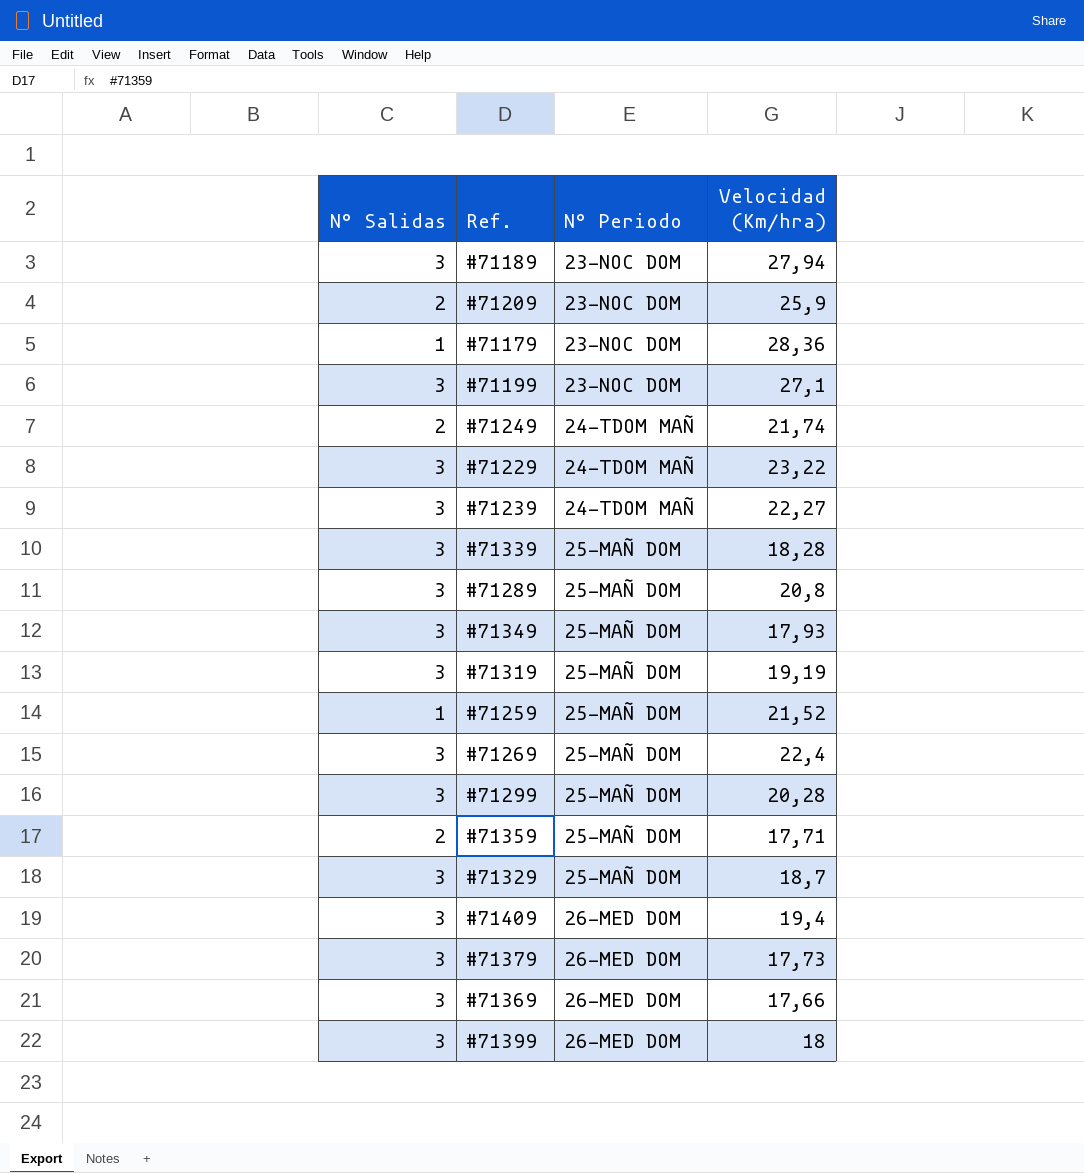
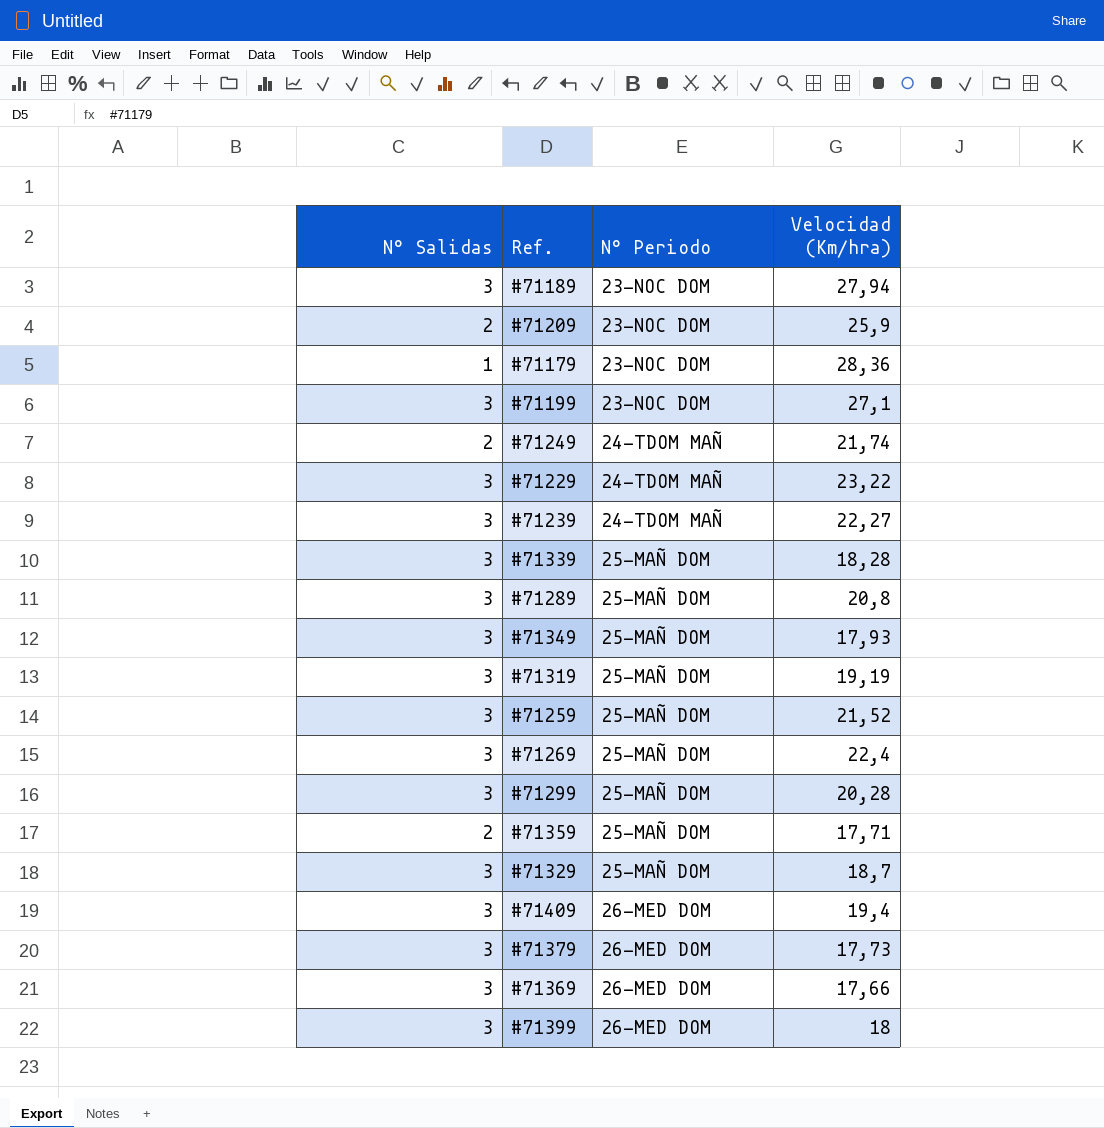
#71259 | N° Salidas: 1 -> 3

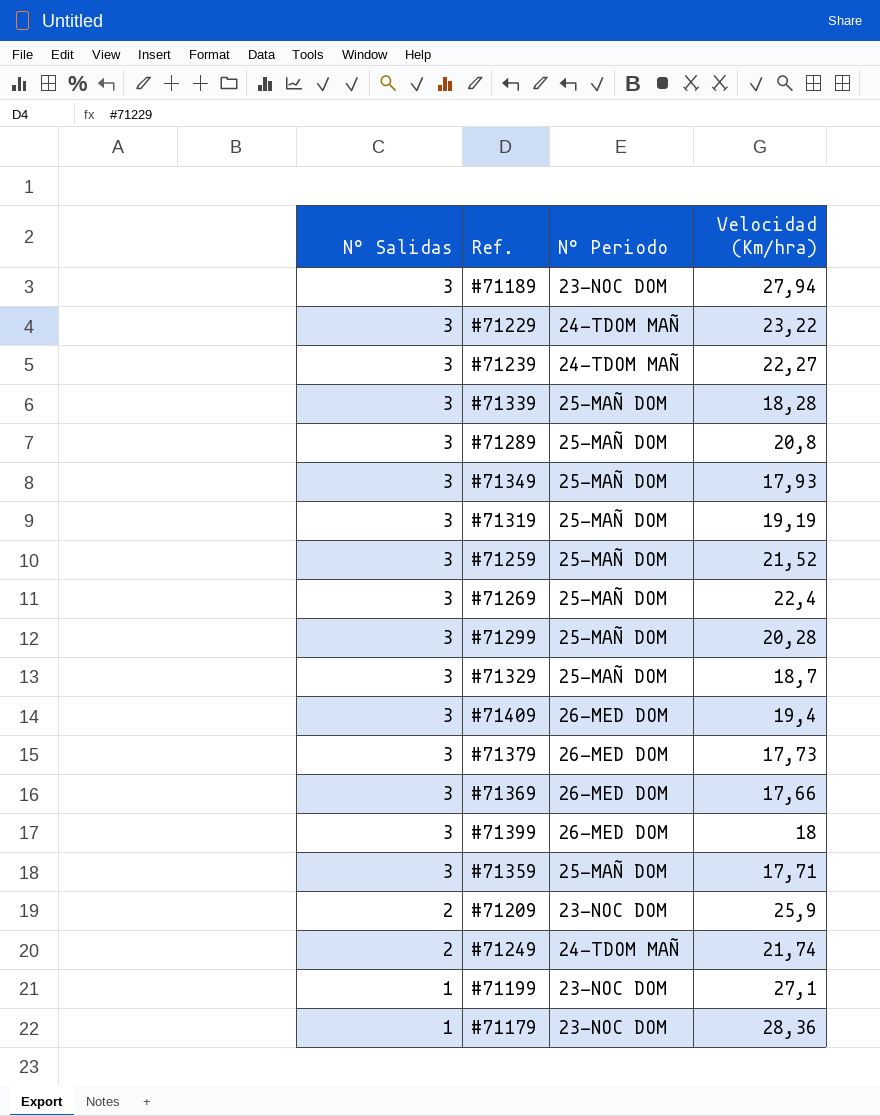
row order: N° Periodo ascending -> N° Salidas descending
#71359 | N° Salidas: 2 -> 3
#71199 | N° Salidas: 3 -> 1

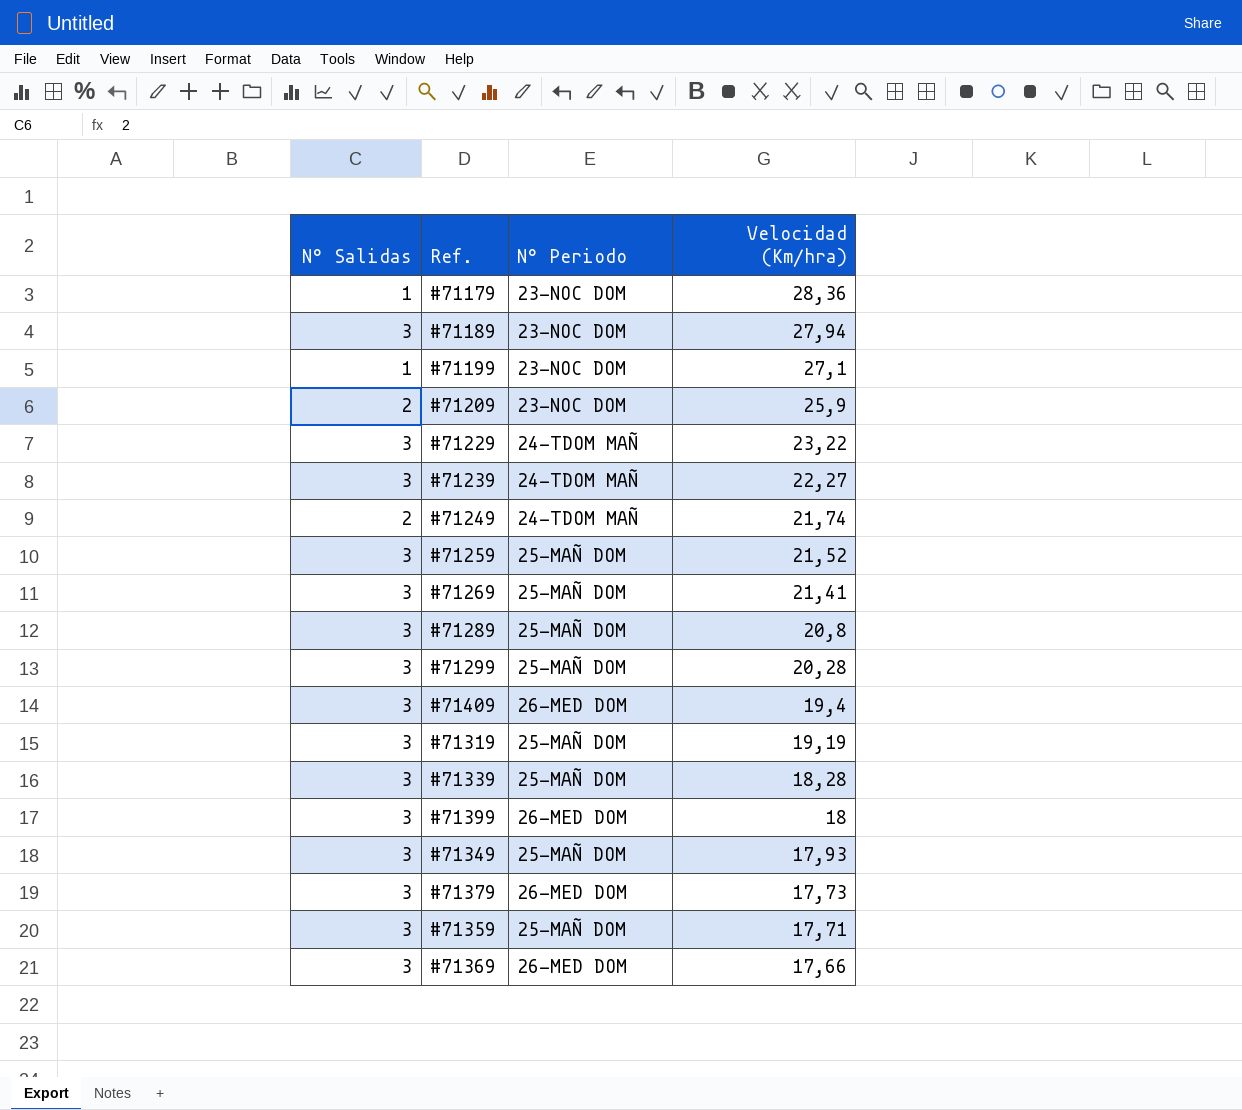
row order: N° Salidas descending -> Velocidad (Km/hra) descending
row #71329: 3 | 25-MAÑ DOM | 18,7 -> none
#71269 | Velocidad (Km/hra): 22,4 -> 21,41

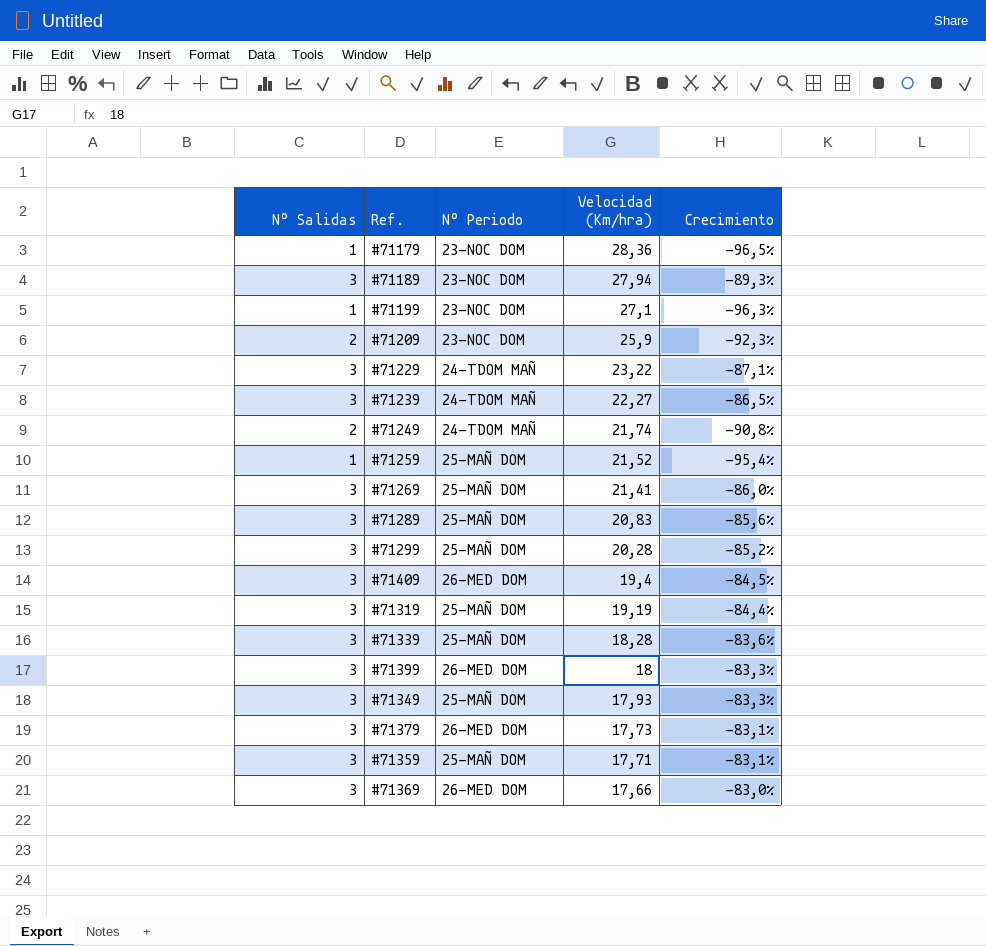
column Crecimiento | formula: none -> ([N° Salidas] - [Velocidad (Km/hra)]) / [Velocidad (Km/hra)]
#71259 | N° Salidas: 3 -> 1
#71289 | Velocidad (Km/hra): 20,8 -> 20,83

